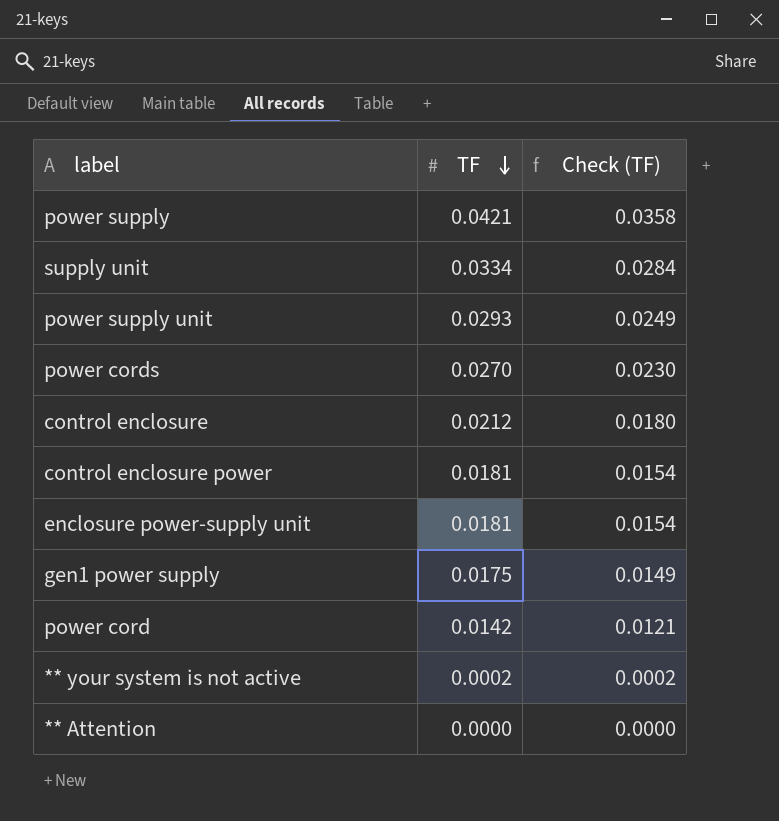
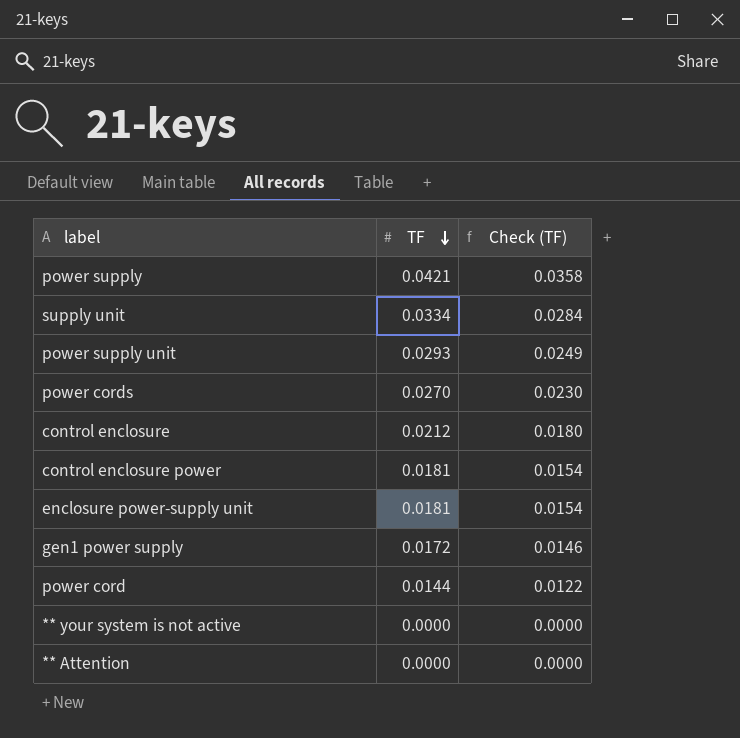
gen1 power supply | TF: 0.0175 -> 0.0172
gen1 power supply | Check (TF): 0.0149 -> 0.0146
power cord | TF: 0.0142 -> 0.0144
power cord | Check (TF): 0.0121 -> 0.0122
** your system is not active | TF: 0.0002 -> 0.0000
** your system is not active | Check (TF): 0.0002 -> 0.0000

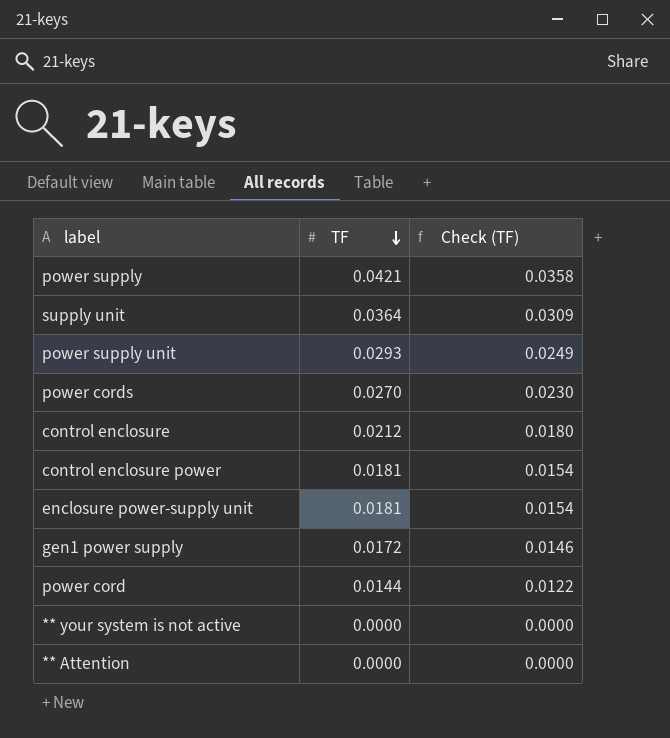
supply unit | TF: 0.0334 -> 0.0364
supply unit | Check (TF): 0.0284 -> 0.0309

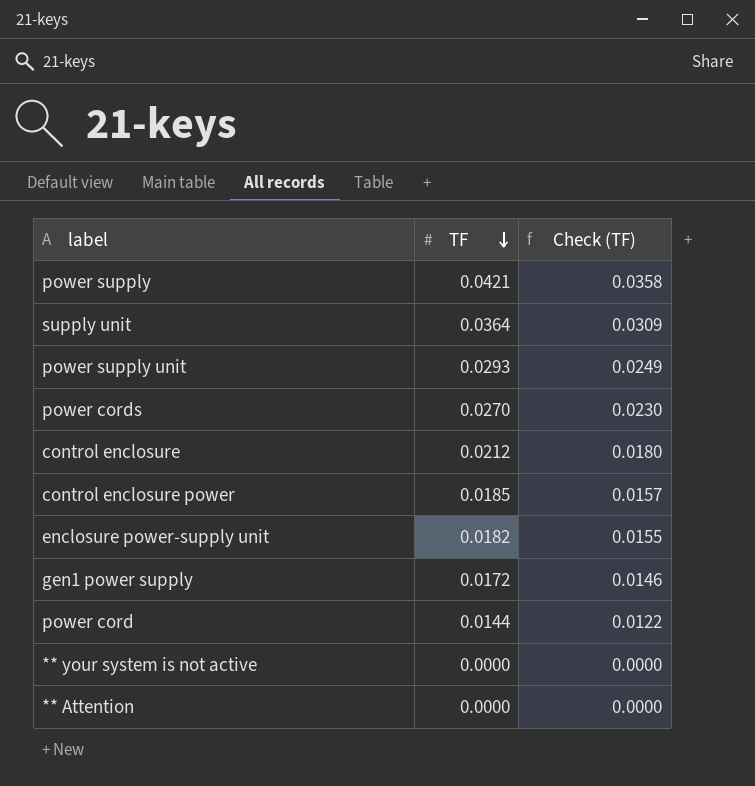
control enclosure power | TF: 0.0181 -> 0.0185
control enclosure power | Check (TF): 0.0154 -> 0.0157
enclosure power-supply unit | TF: 0.0181 -> 0.0182
enclosure power-supply unit | Check (TF): 0.0154 -> 0.0155

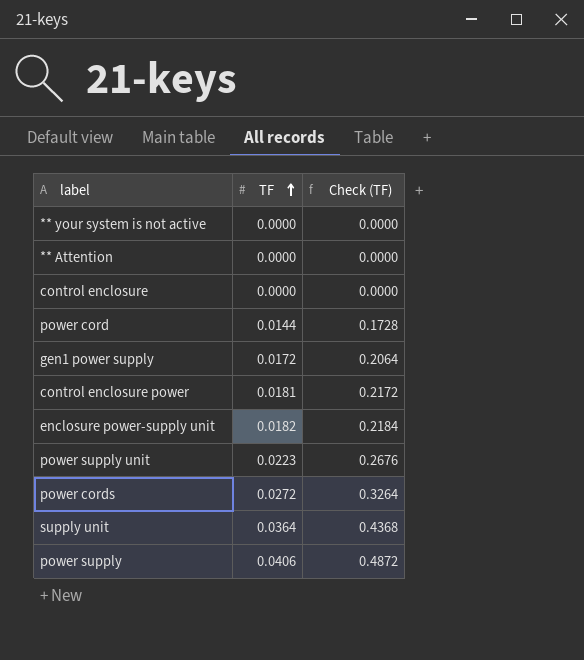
row order: TF descending -> TF ascending
column Check (TF) | formula: [TF] * 0.85 -> [TF] * 12
control enclosure | TF: 0.0212 -> 0.0000
control enclosure power | TF: 0.0185 -> 0.0181
power supply unit | TF: 0.0293 -> 0.0223
power cords | TF: 0.0270 -> 0.0272
power supply | TF: 0.0421 -> 0.0406

